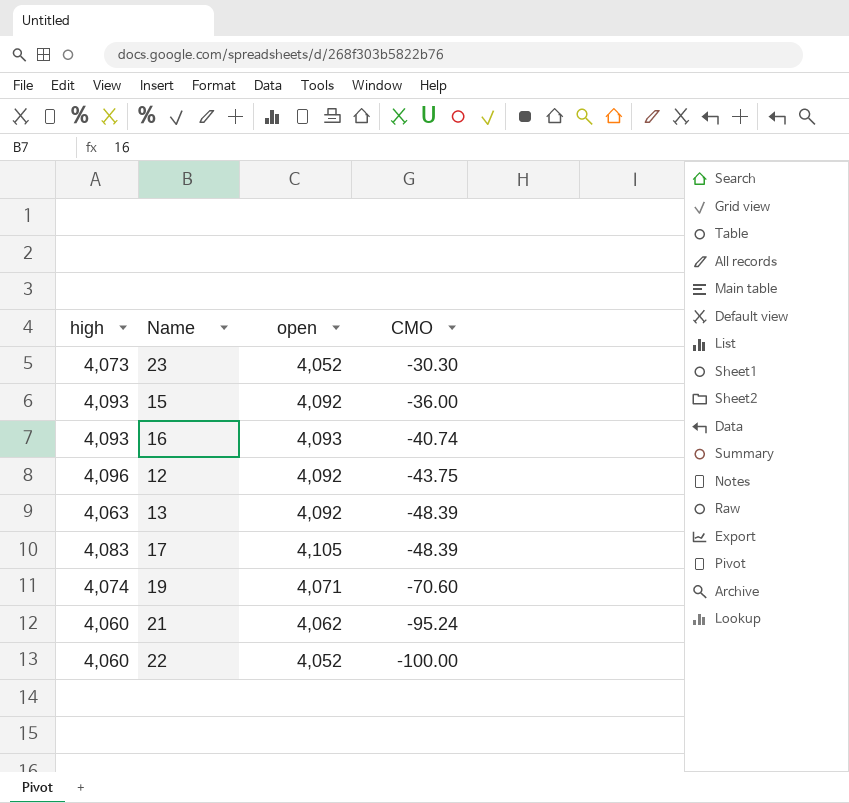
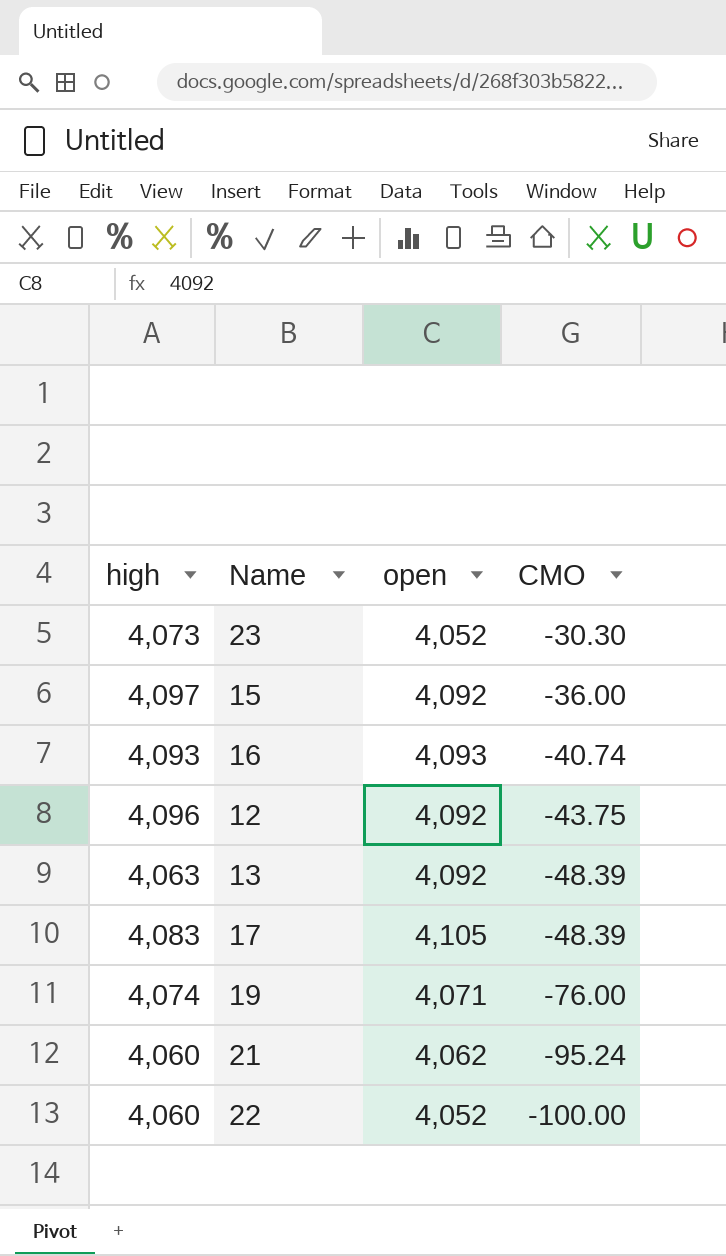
15 | high: 4,093 -> 4,097
19 | CMO: -70.60 -> -76.00

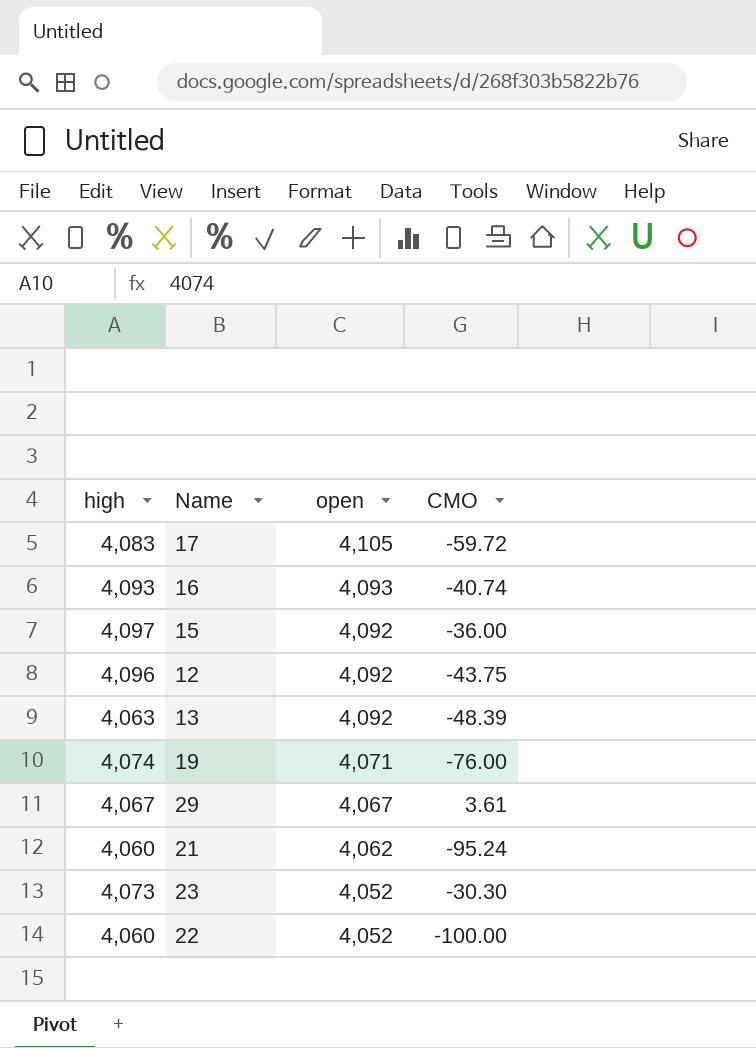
row order: CMO descending -> open descending
17 | CMO: -48.39 -> -59.72
row 29: none -> 4,067 | 4,067 | 3.61

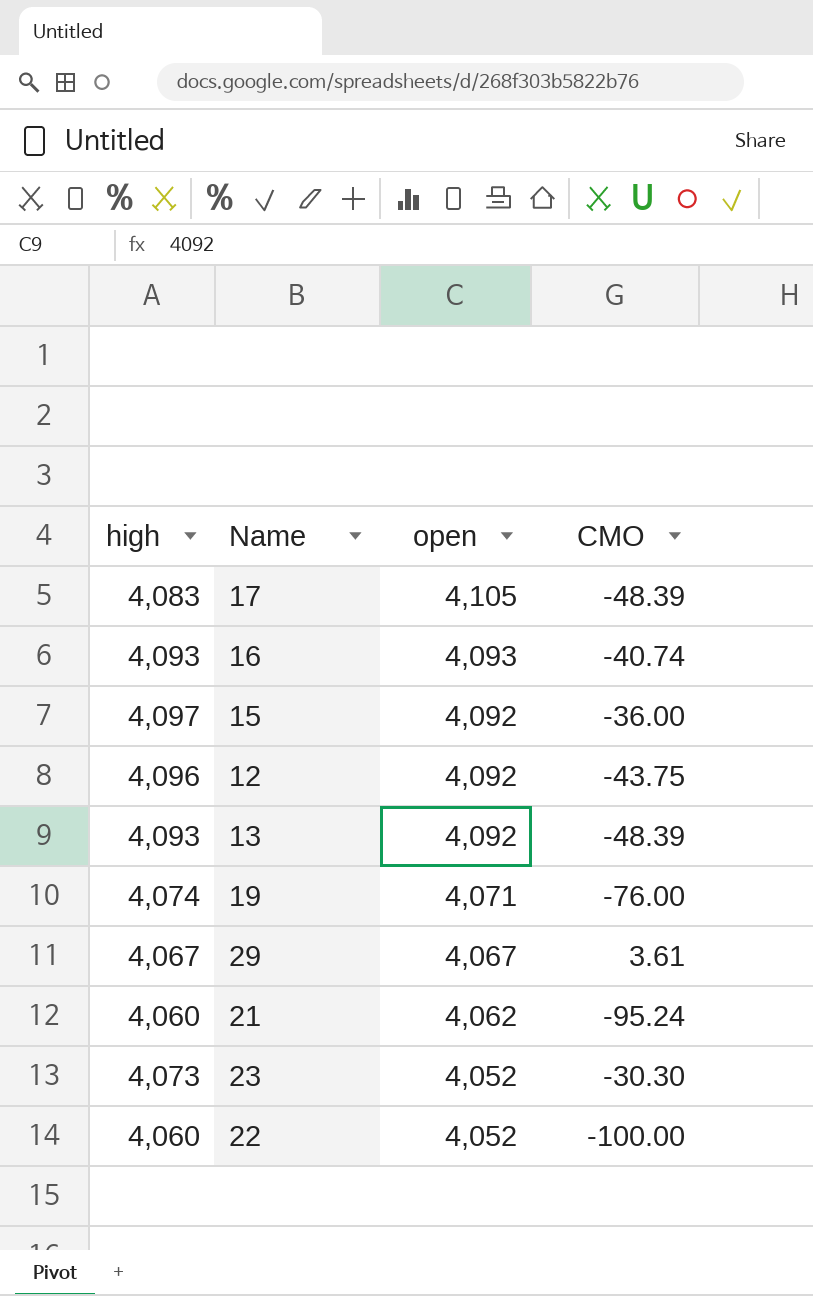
17 | CMO: -59.72 -> -48.39
13 | high: 4,063 -> 4,093

